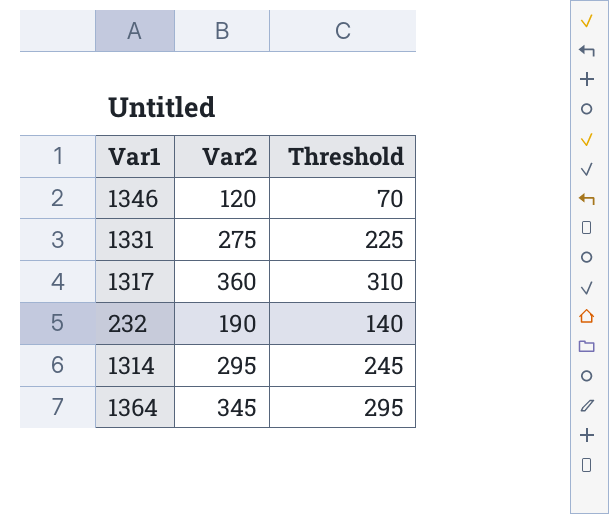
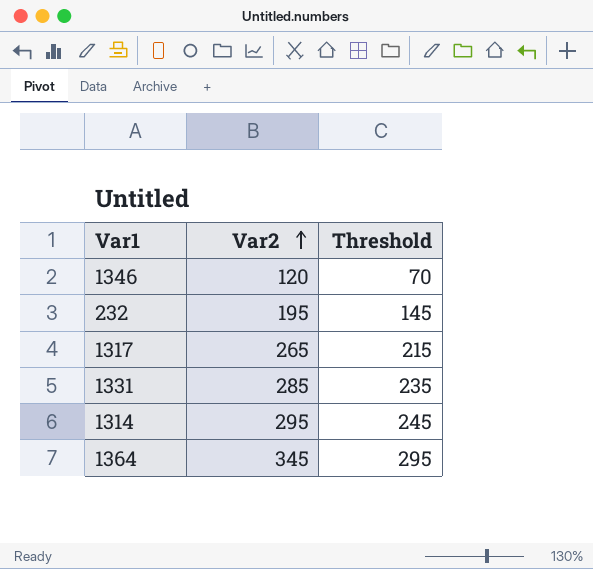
row order: none -> Var2 ascending
232 | Var2: 190 -> 195
232 | Threshold: 140 -> 145
1317 | Var2: 360 -> 265
1317 | Threshold: 310 -> 215
1331 | Var2: 275 -> 285
1331 | Threshold: 225 -> 235

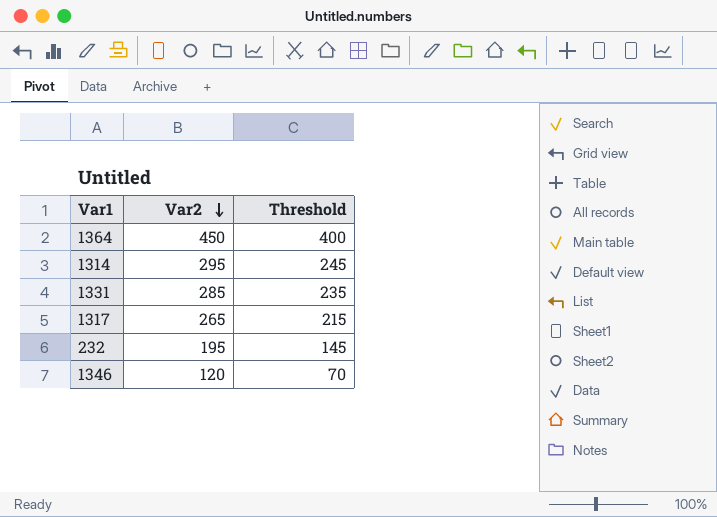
row order: Var2 ascending -> Var2 descending
1364 | Var2: 345 -> 450
1364 | Threshold: 295 -> 400

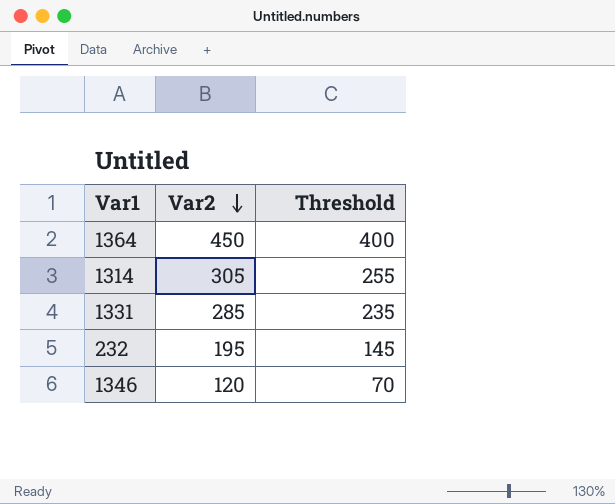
row 1317: 265 | 215 -> none
1314 | Var2: 295 -> 305
1314 | Threshold: 245 -> 255

